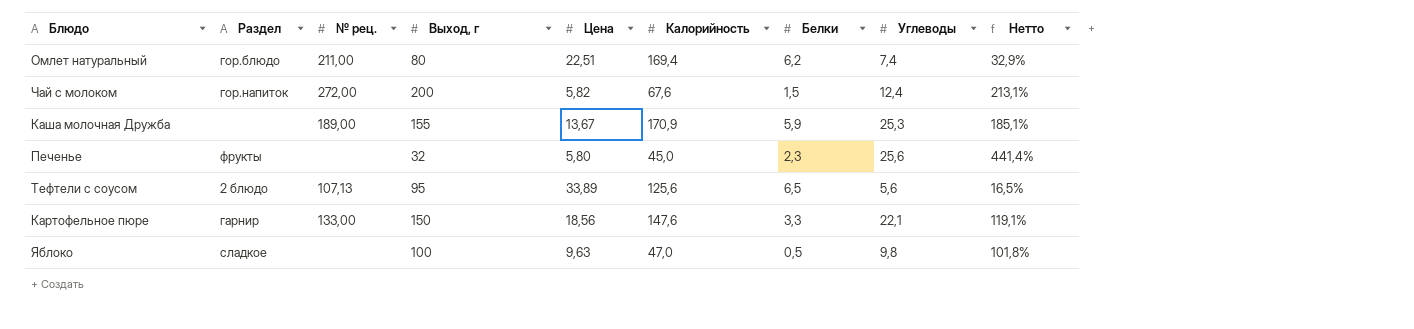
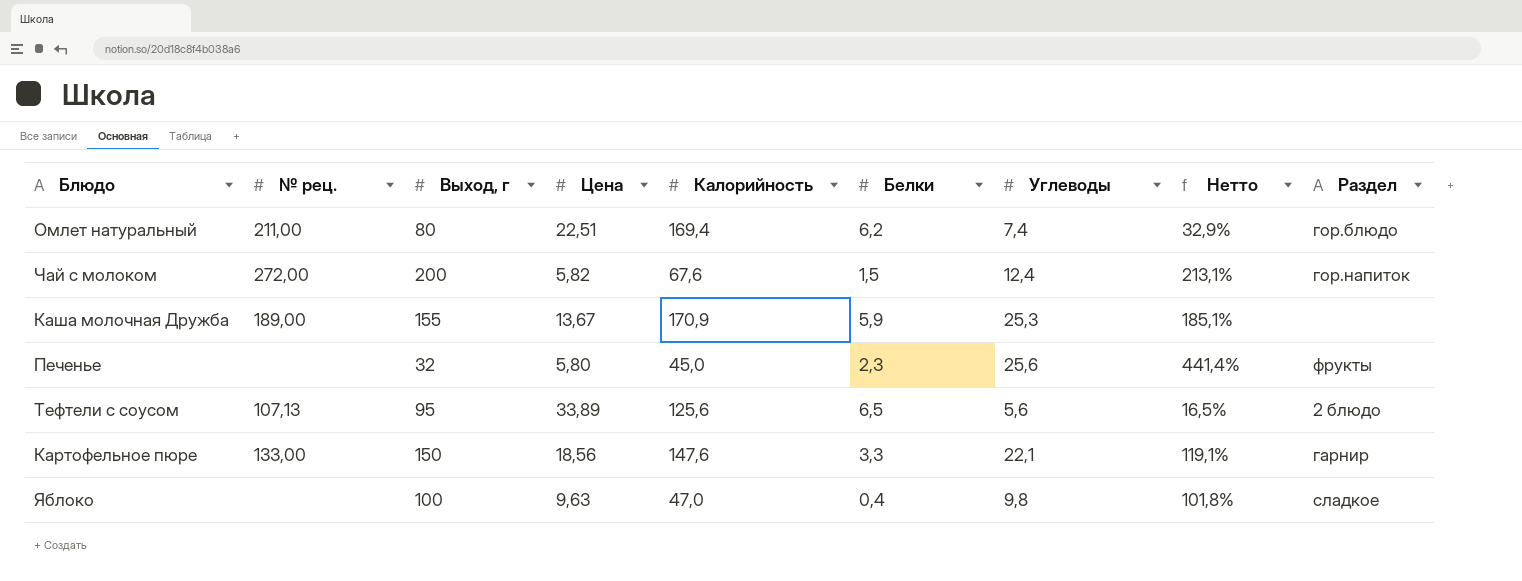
column Раздел | position: 2 -> 9
Яблоко | Белки: 0,5 -> 0,4

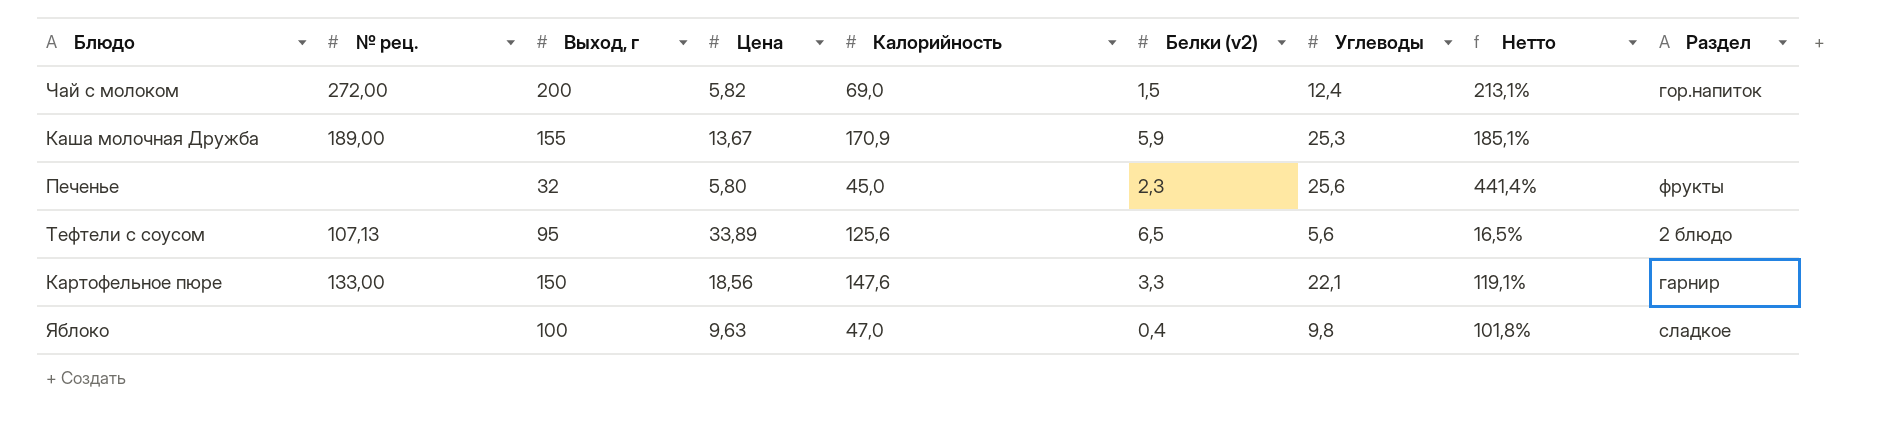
column name: Белки -> Белки (v2)
row Омлет натуральный: 211,00 | 80 | 22,51 | 169,4 | 6,2 | 7,4 | 32,9% | гор.блюдо -> none
Чай с молоком | Калорийность: 67,6 -> 69,0

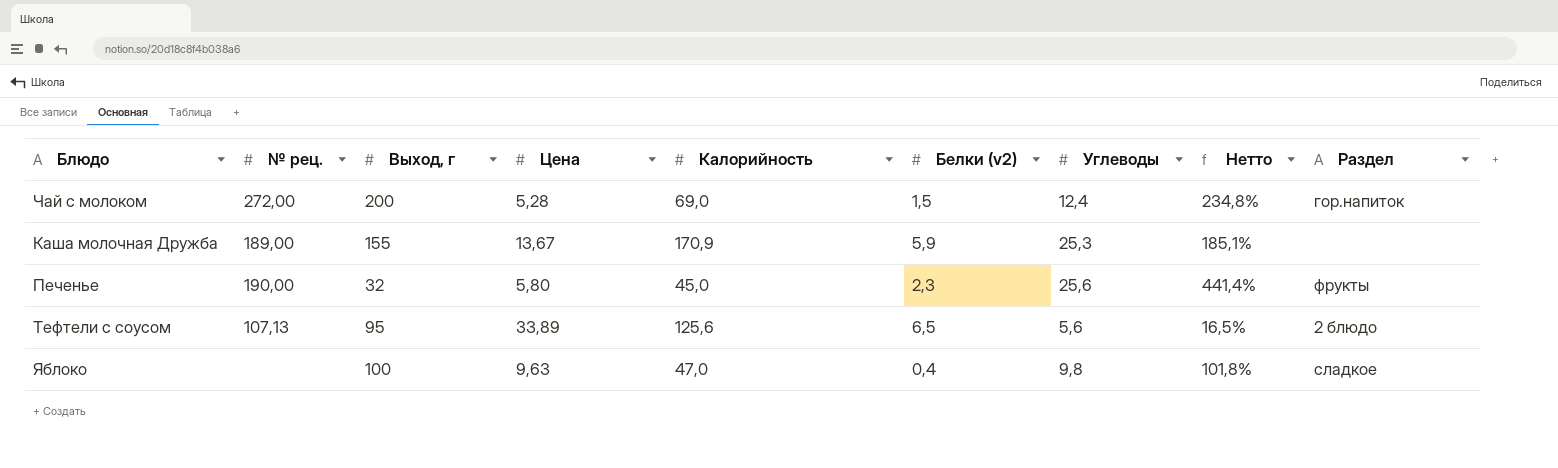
row Картофельное пюре: 133,00 | 150 | 18,56 | 147,6 | 3,3 | 22,1 | 119,1% | гарнир -> none
Чай с молоком | Цена: 5,82 -> 5,28
Чай с молоком | Нетто: 213,1% -> 234,8%
Печенье | № рец.: none -> 190,00

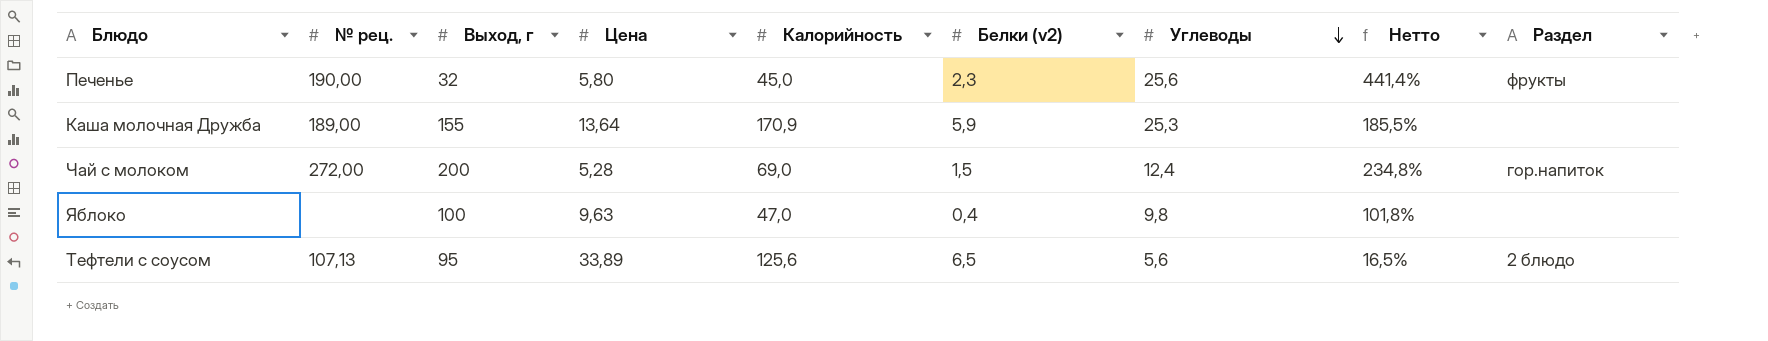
row order: none -> Углеводы descending
Каша молочная Дружба | Цена: 13,67 -> 13,64
Каша молочная Дружба | Нетто: 185,1% -> 185,5%
Яблоко | Раздел: сладкое -> none

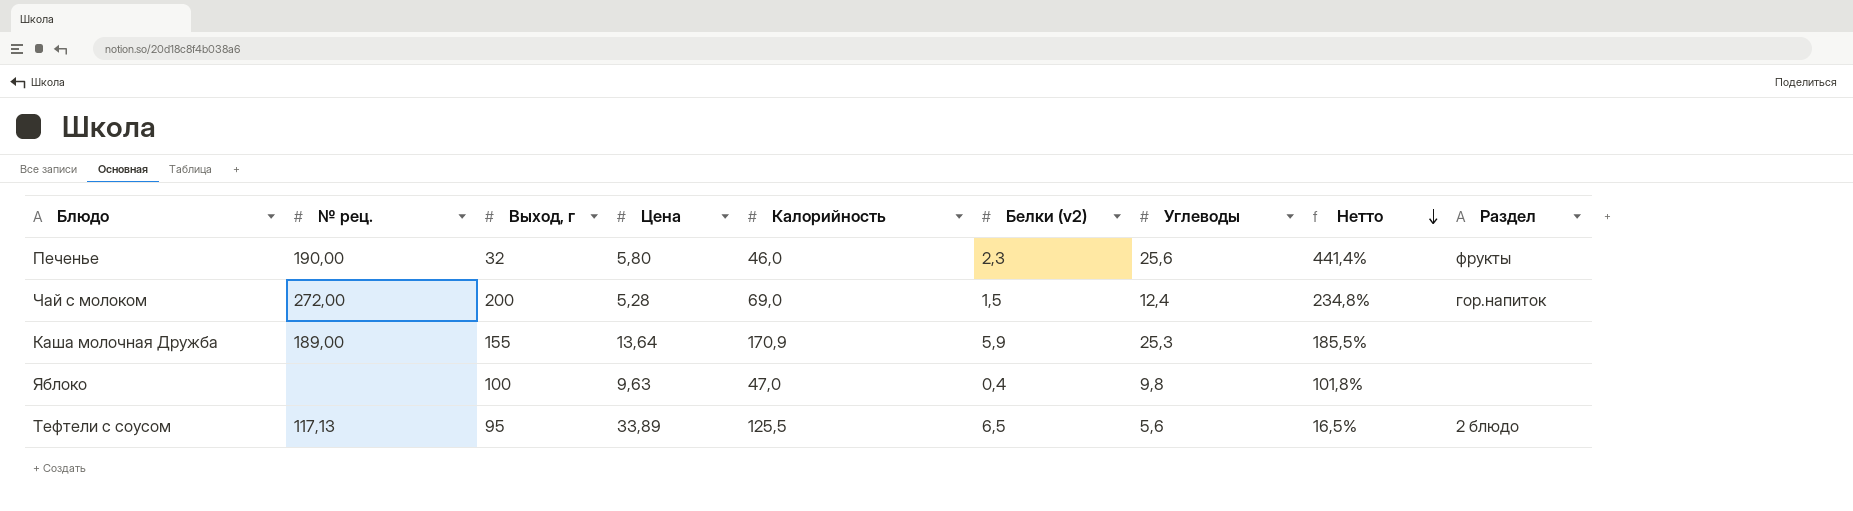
row order: Углеводы descending -> Нетто descending
Печенье | Калорийность: 45,0 -> 46,0
Тефтели с соусом | № рец.: 107,13 -> 117,13
Тефтели с соусом | Калорийность: 125,6 -> 125,5

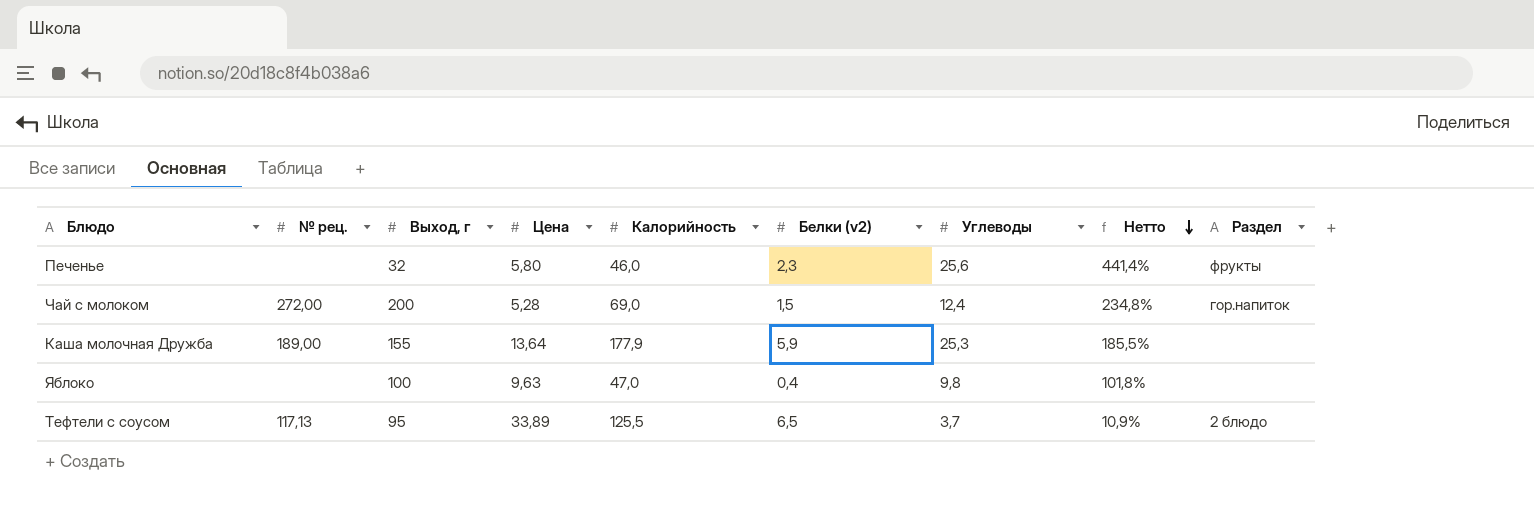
Печенье | № рец.: 190,00 -> none
Каша молочная Дружба | Калорийность: 170,9 -> 177,9
Тефтели с соусом | Углеводы: 5,6 -> 3,7
Тефтели с соусом | Нетто: 16,5% -> 10,9%

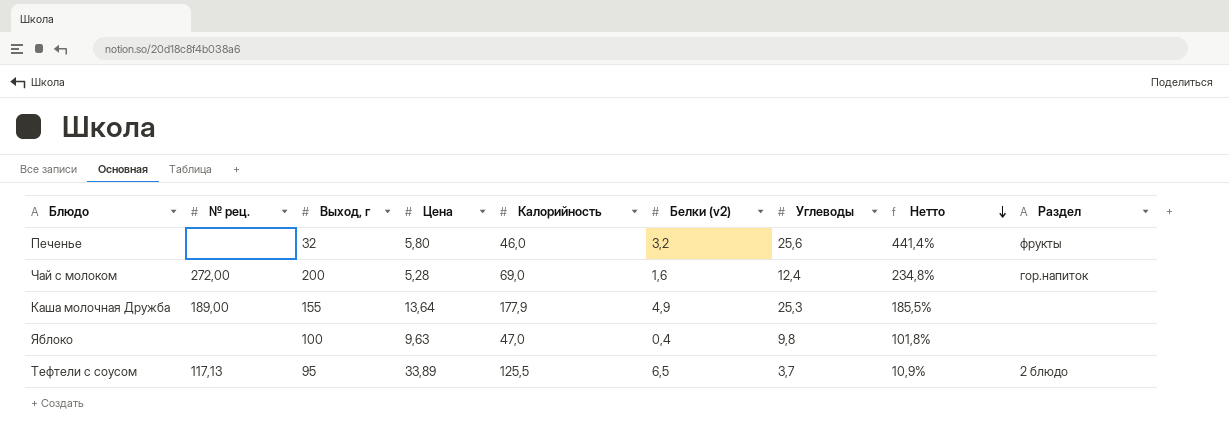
Печенье | Белки (v2): 2,3 -> 3,2
Чай с молоком | Белки (v2): 1,5 -> 1,6
Каша молочная Дружба | Белки (v2): 5,9 -> 4,9

